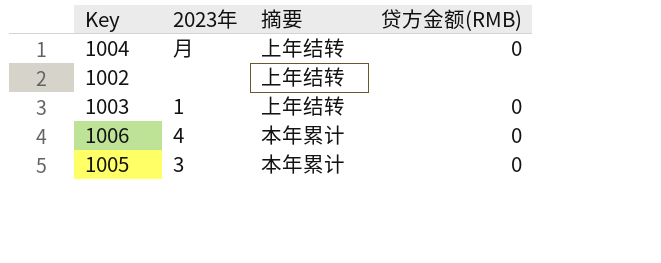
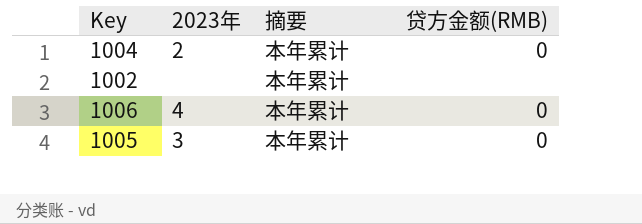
row 1003: 1 | 上年结转 | 0 -> none
1004 | 2023年: 月 -> 2
1004 | 摘要: 上年结转 -> 本年累计
1002 | 摘要: 上年结转 -> 本年累计

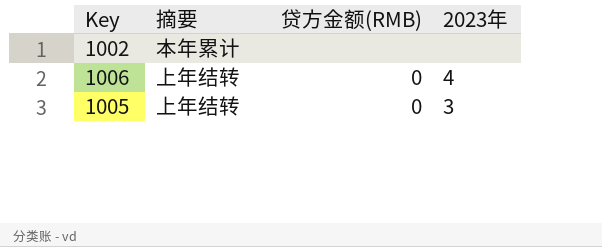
column 2023年 | position: 2 -> 4
row 1004: 2 | 本年累计 | 0 -> none
1006 | 摘要: 本年累计 -> 上年结转
1005 | 摘要: 本年累计 -> 上年结转

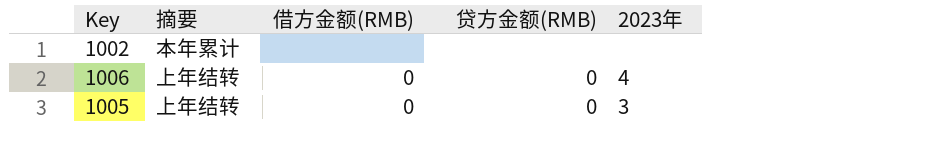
column 借方金额(RMB) | position: none -> 3

